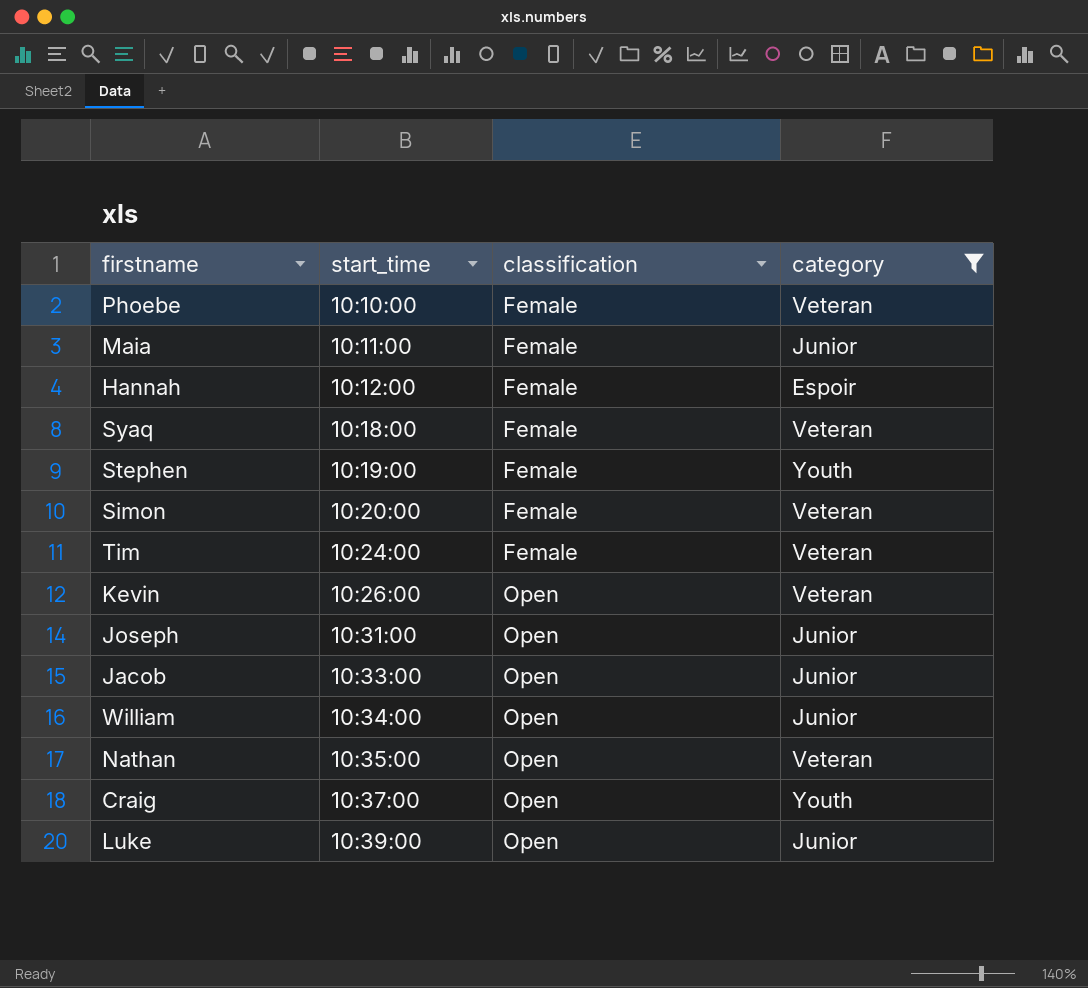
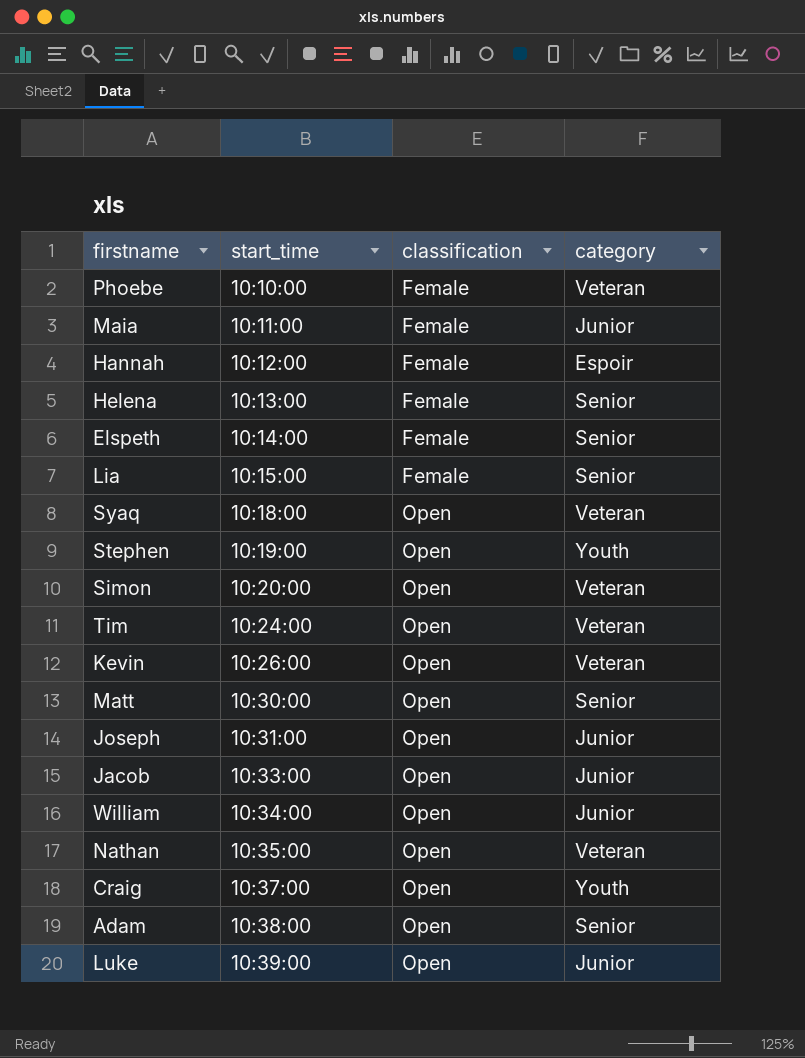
filter: category != Senior -> none
Syaq | classification: Female -> Open
Stephen | classification: Female -> Open
Simon | classification: Female -> Open
Tim | classification: Female -> Open

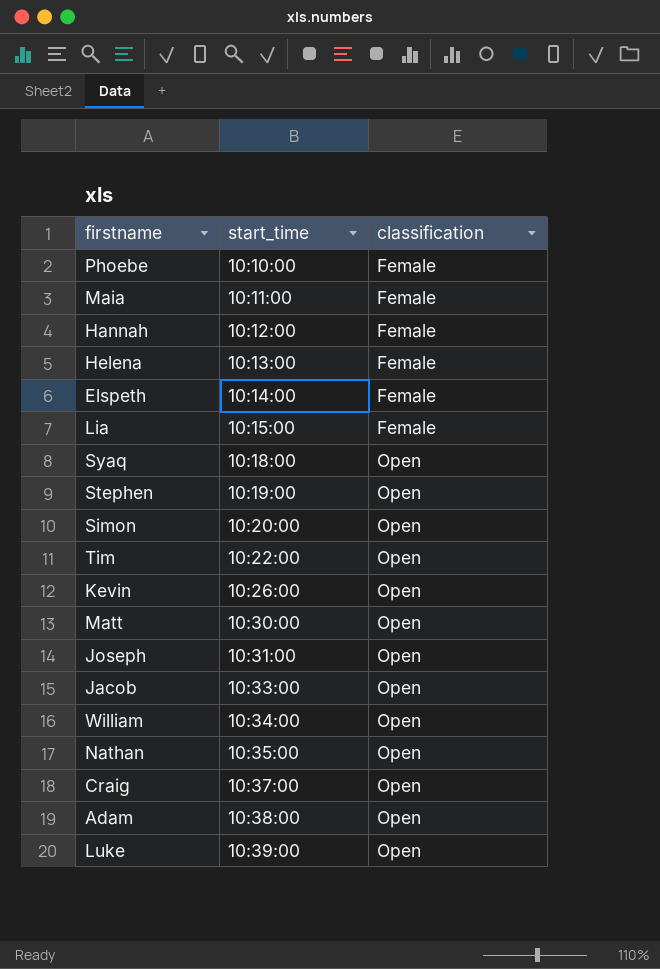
column category | position: 4 -> none
Tim | start_time: 10:24:00 -> 10:22:00

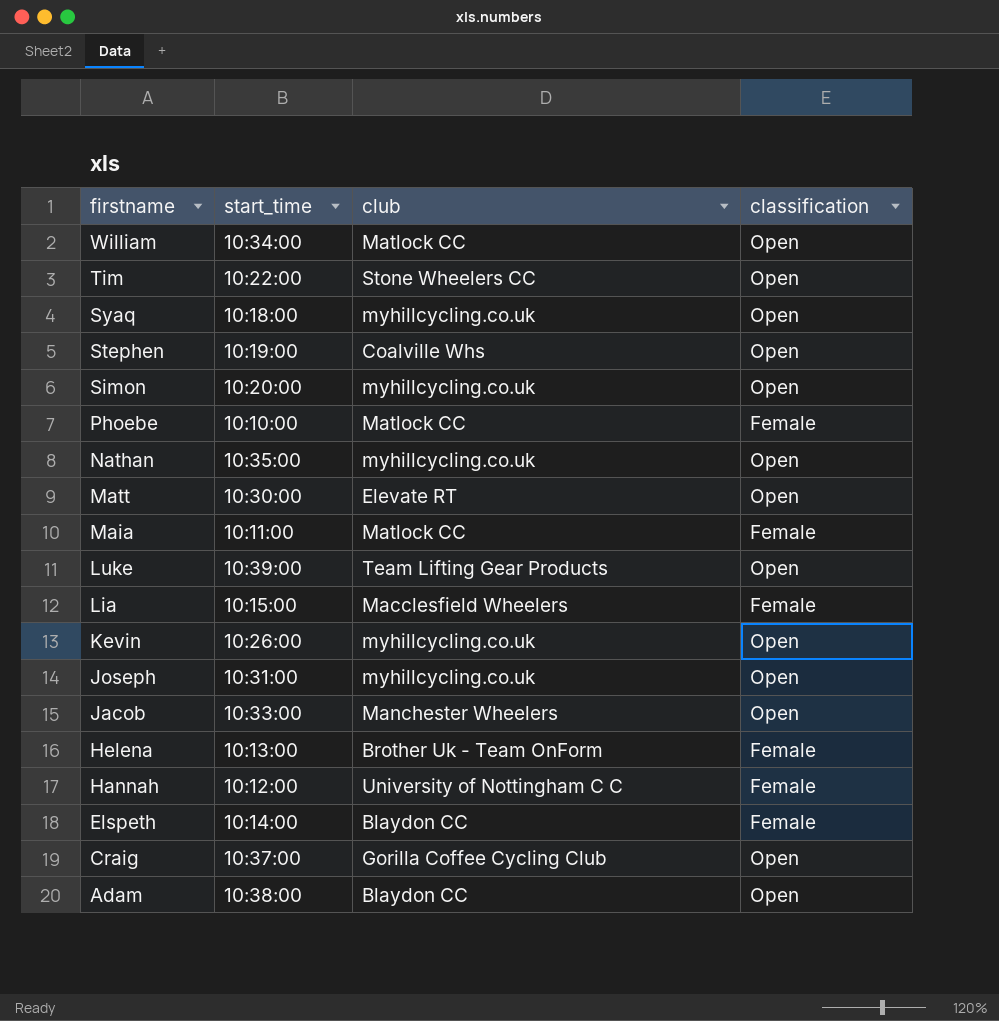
row order: start_time ascending -> firstname descending
column club | position: none -> 3

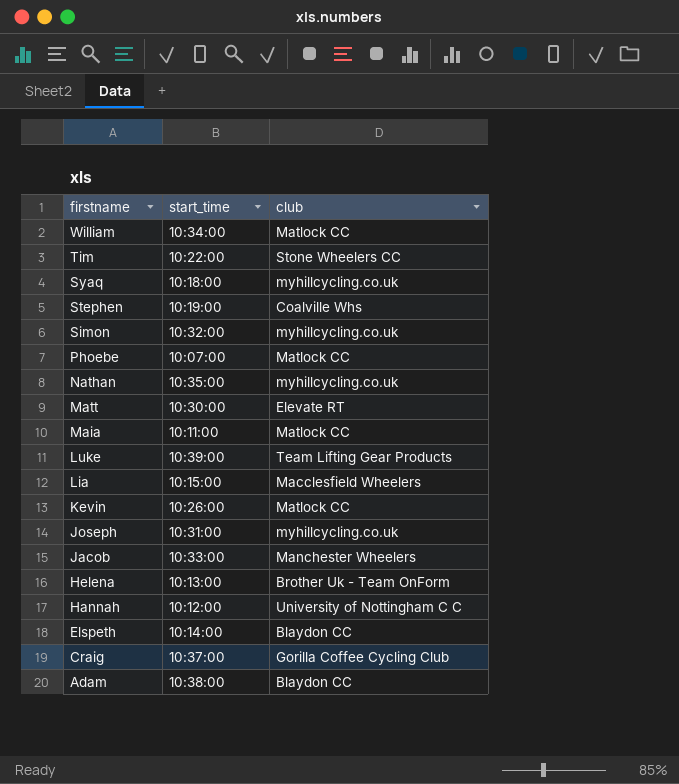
column classification | position: 4 -> none
Simon | start_time: 10:20:00 -> 10:32:00
Phoebe | start_time: 10:10:00 -> 10:07:00
Kevin | club: myhillcycling.co.uk -> Matlock CC

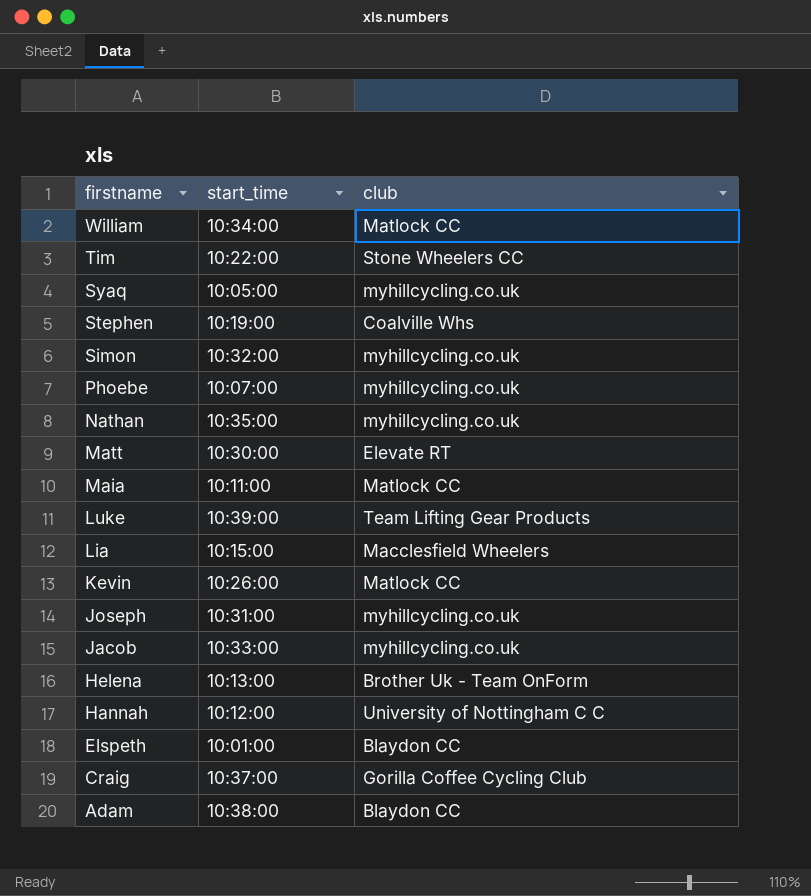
Syaq | start_time: 10:18:00 -> 10:05:00
Phoebe | club: Matlock CC -> myhillcycling.co.uk
Jacob | club: Manchester Wheelers -> myhillcycling.co.uk
Elspeth | start_time: 10:14:00 -> 10:01:00

